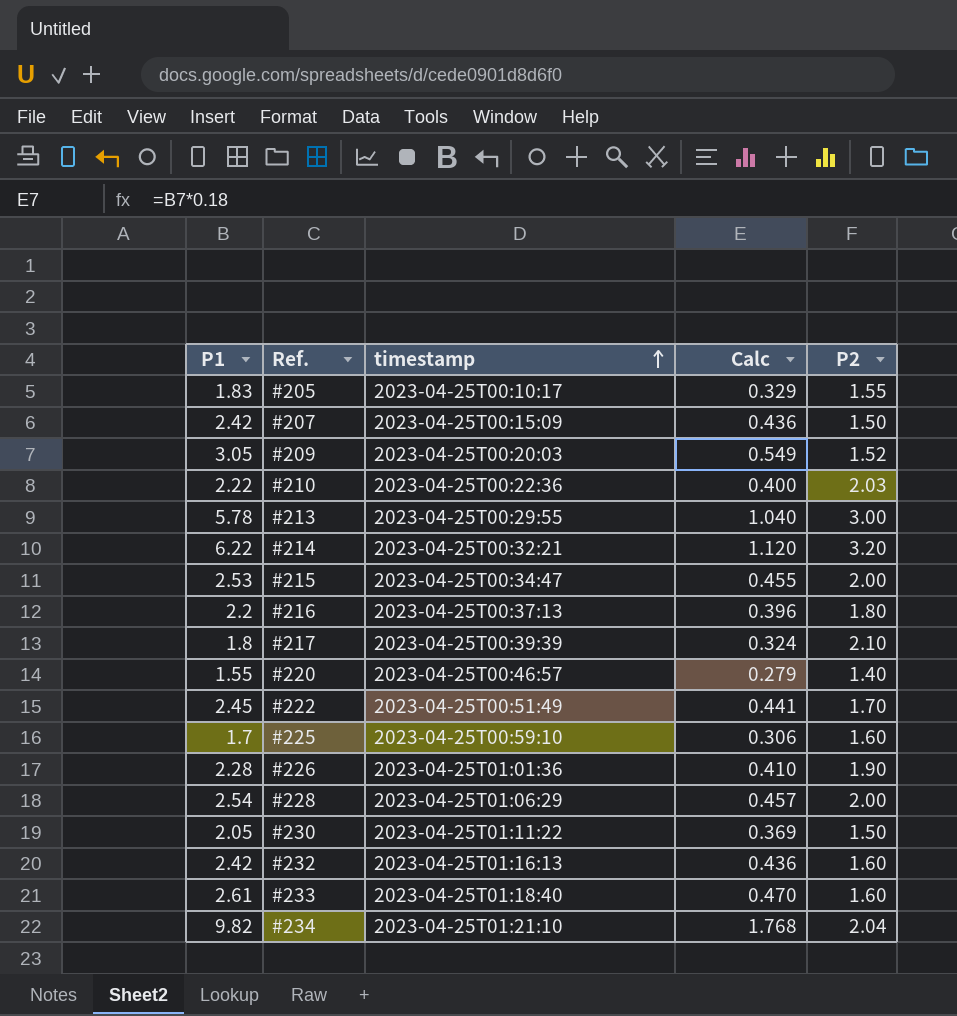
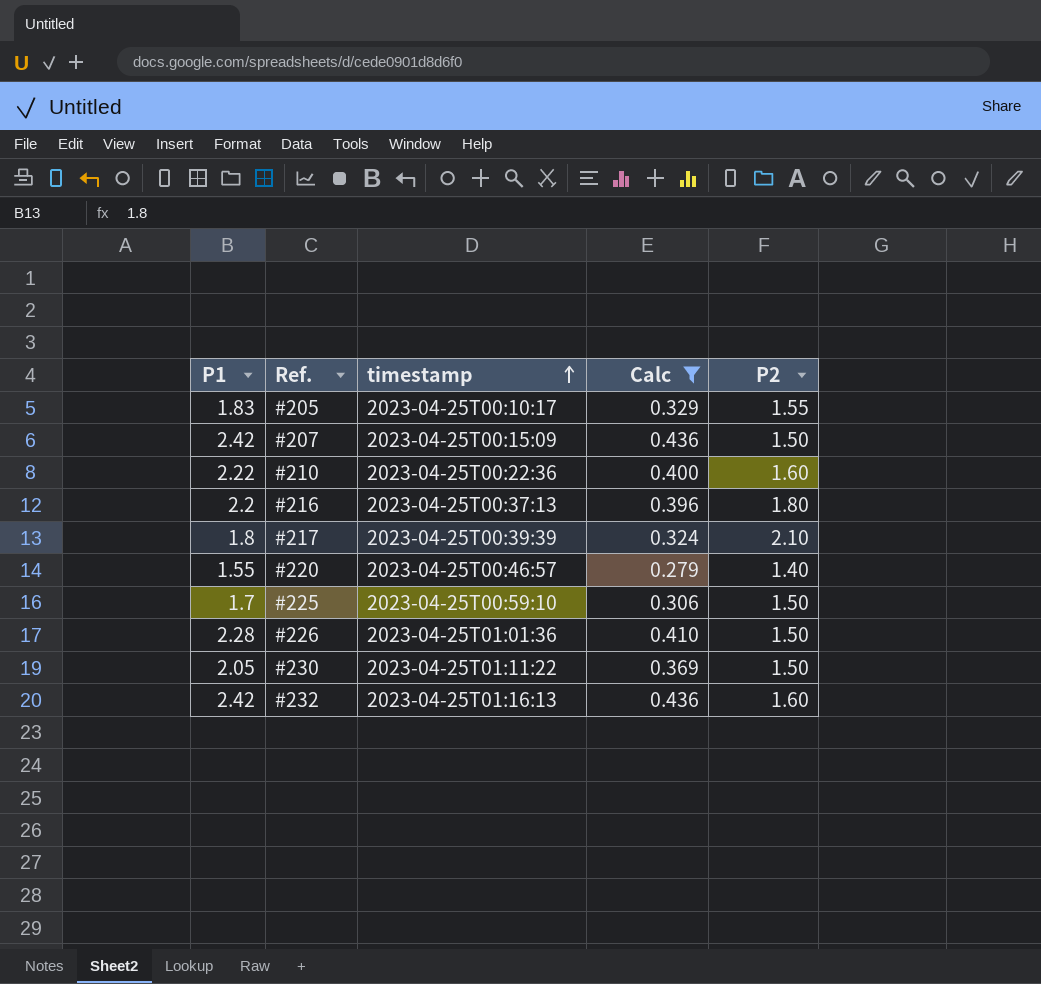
filter: none -> Calc <= 0.436
#210 | P2: 2.03 -> 1.60
#225 | P2: 1.60 -> 1.50
#226 | P2: 1.90 -> 1.50

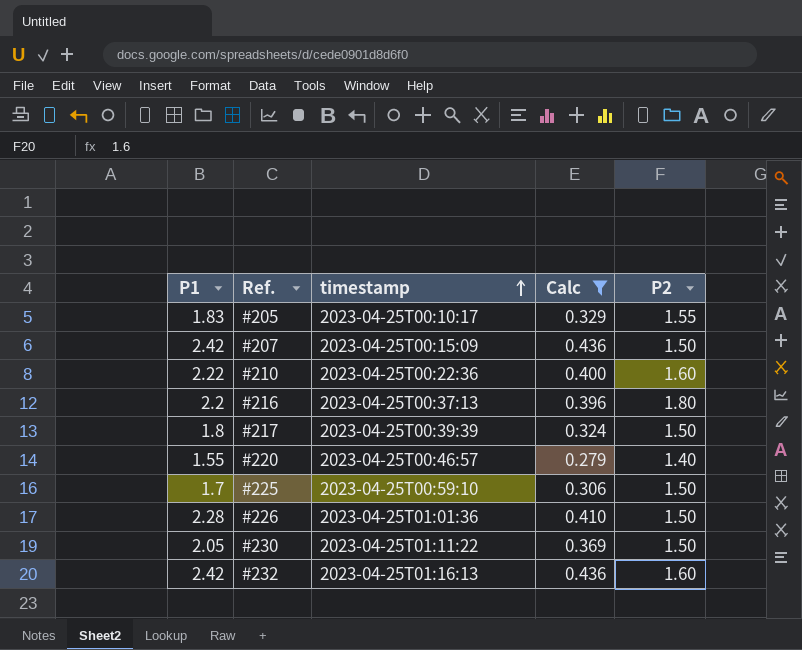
#217 | P2: 2.10 -> 1.50

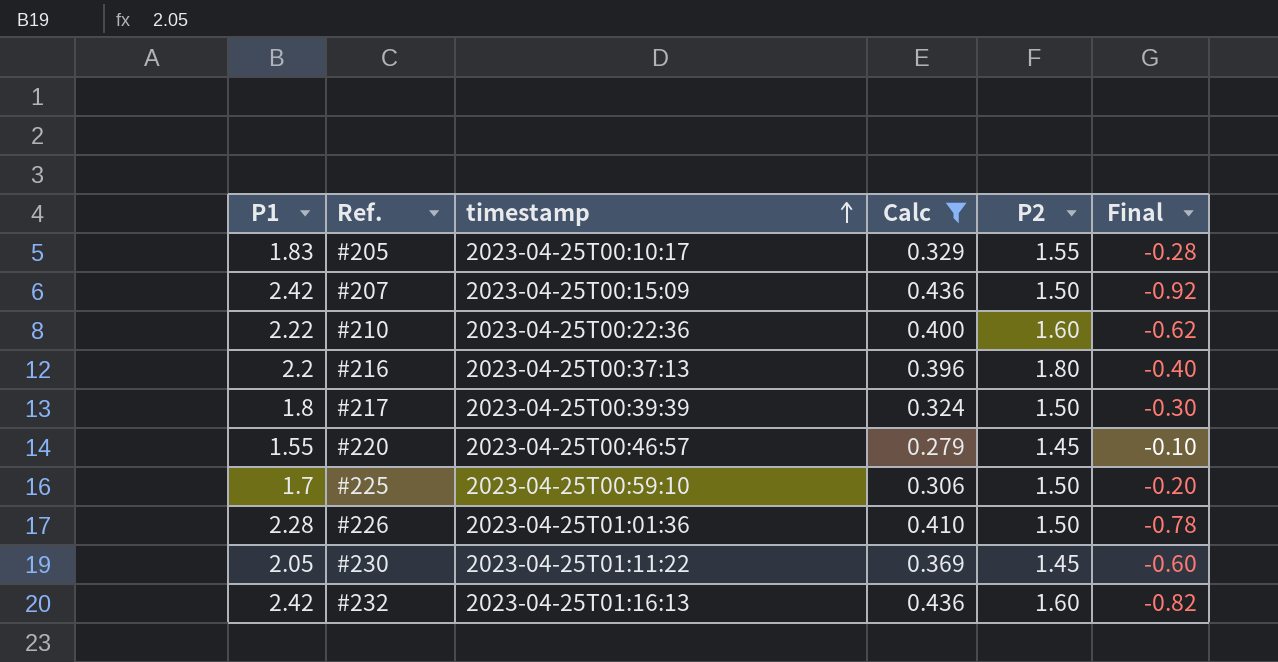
column Final | formula: none -> [P2] - [P1]
#220 | P2: 1.40 -> 1.45
#230 | P2: 1.50 -> 1.45

